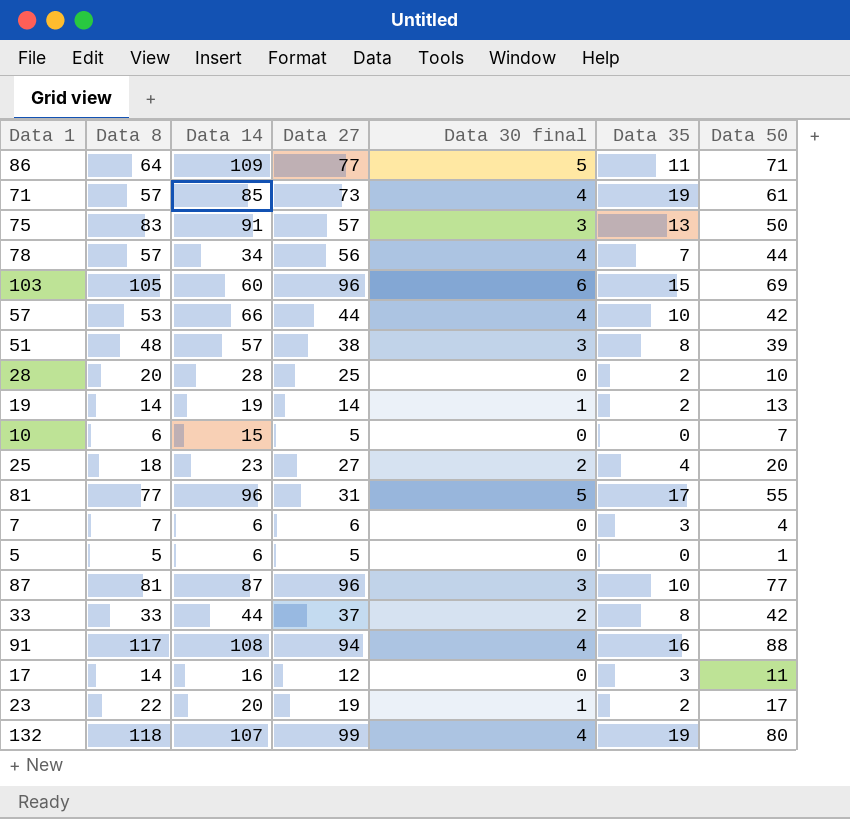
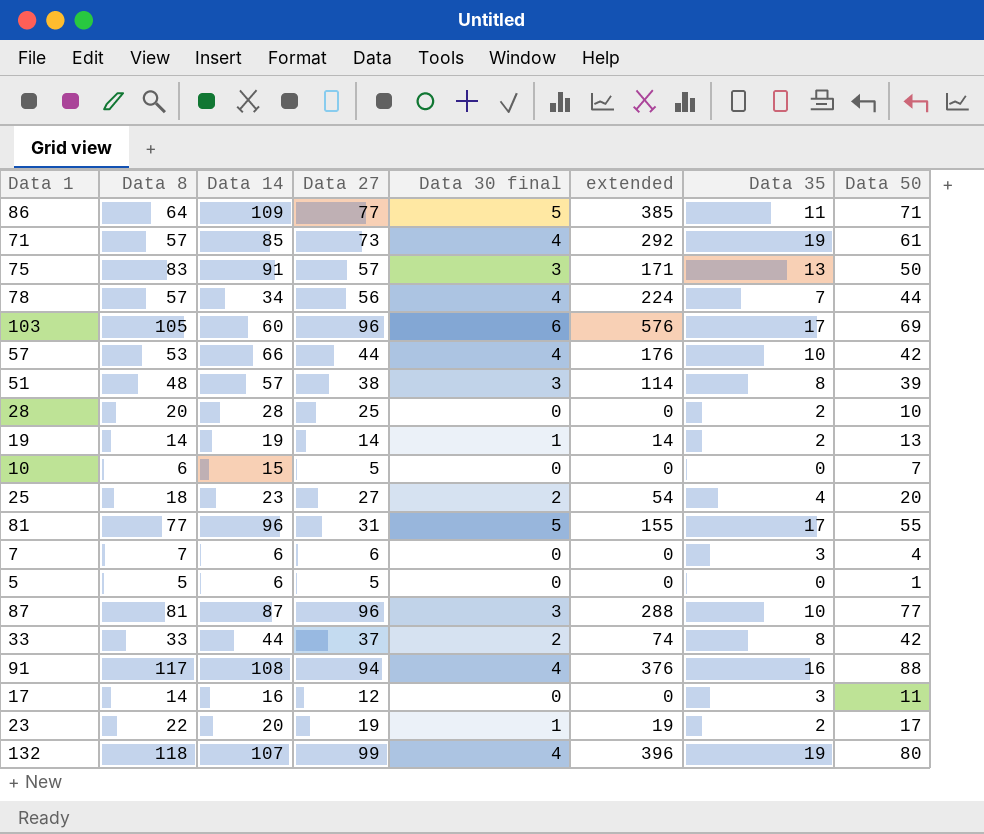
column extended | formula: none -> [Data 27] * [Data 30 final]
103 | Data 35: 15 -> 17

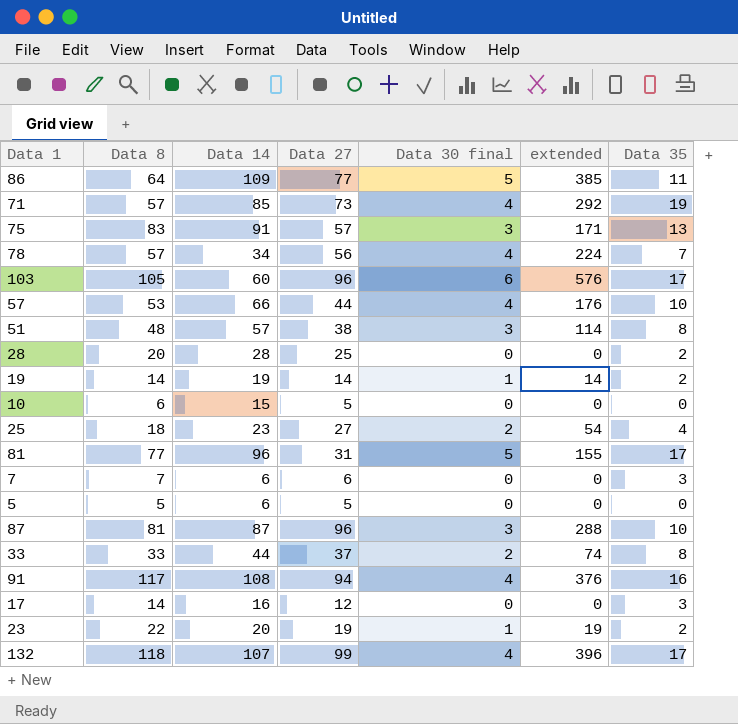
column Data 50 | position: 8 -> none
132 | Data 35: 19 -> 17

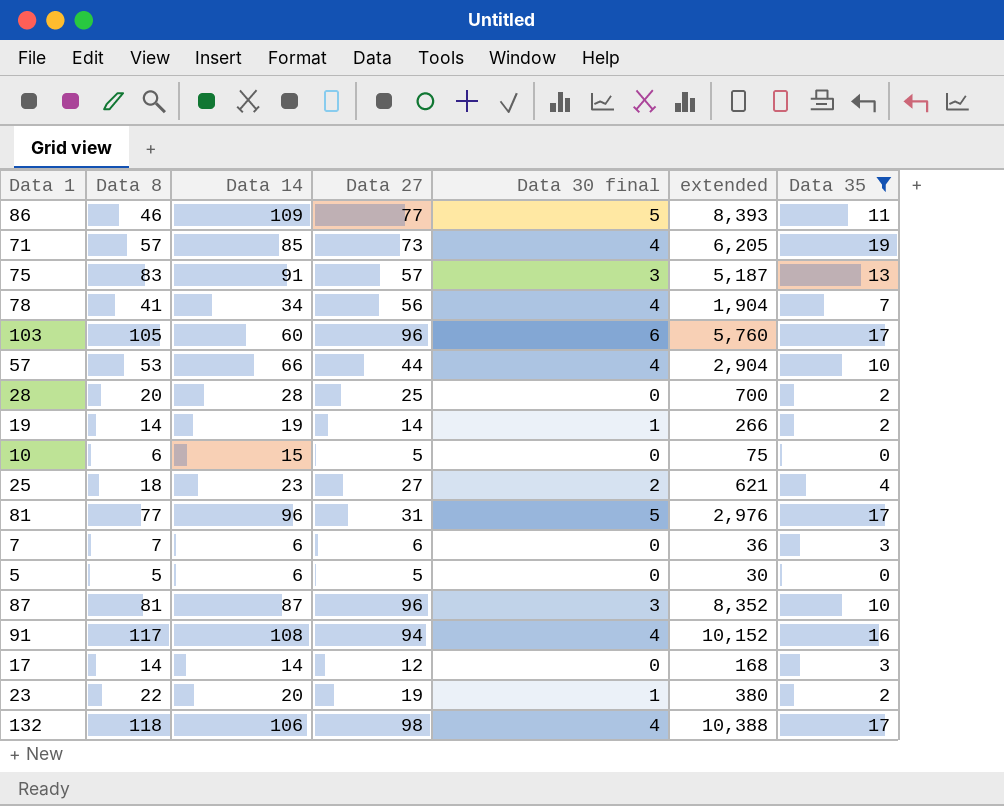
filter: none -> Data 35 != 8
column extended | formula: [Data 27] * [Data 30 final] -> [Data 14] * [Data 27]
86 | Data 8: 64 -> 46
78 | Data 8: 57 -> 41
17 | Data 14: 16 -> 14
132 | Data 14: 107 -> 106
132 | Data 27: 99 -> 98

